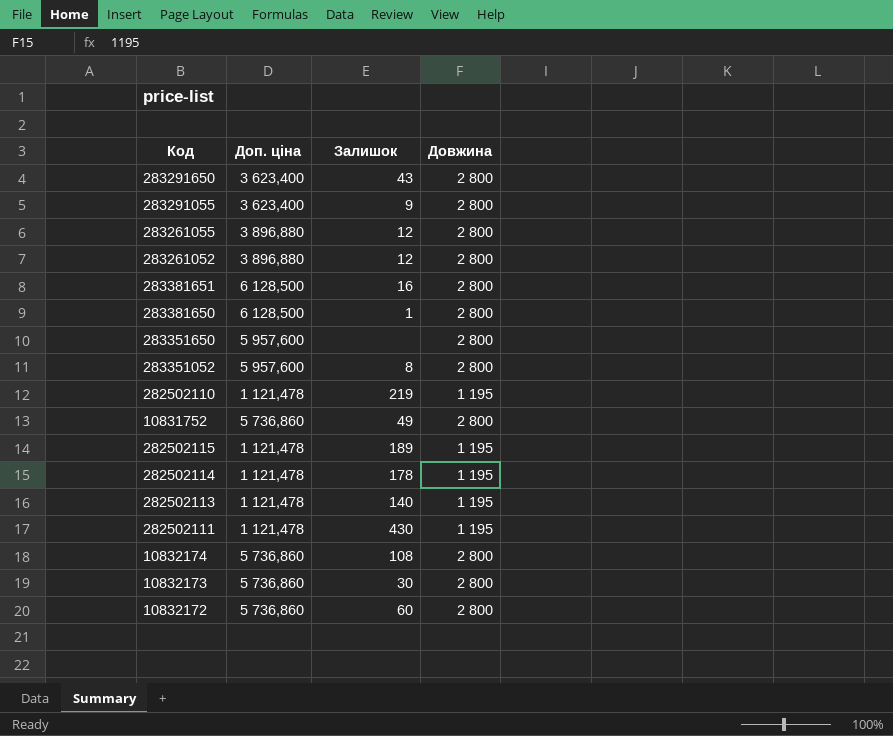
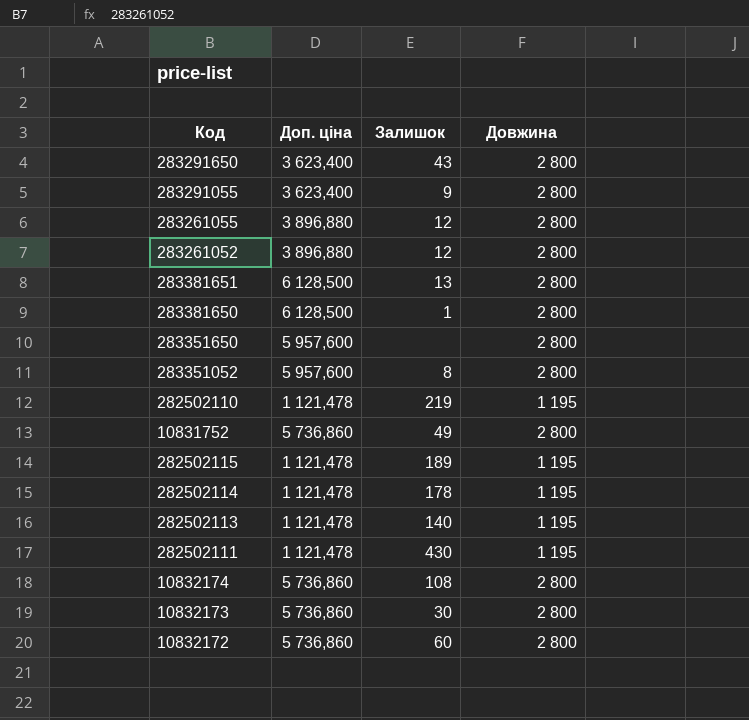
283381651 | Залишок: 16 -> 13

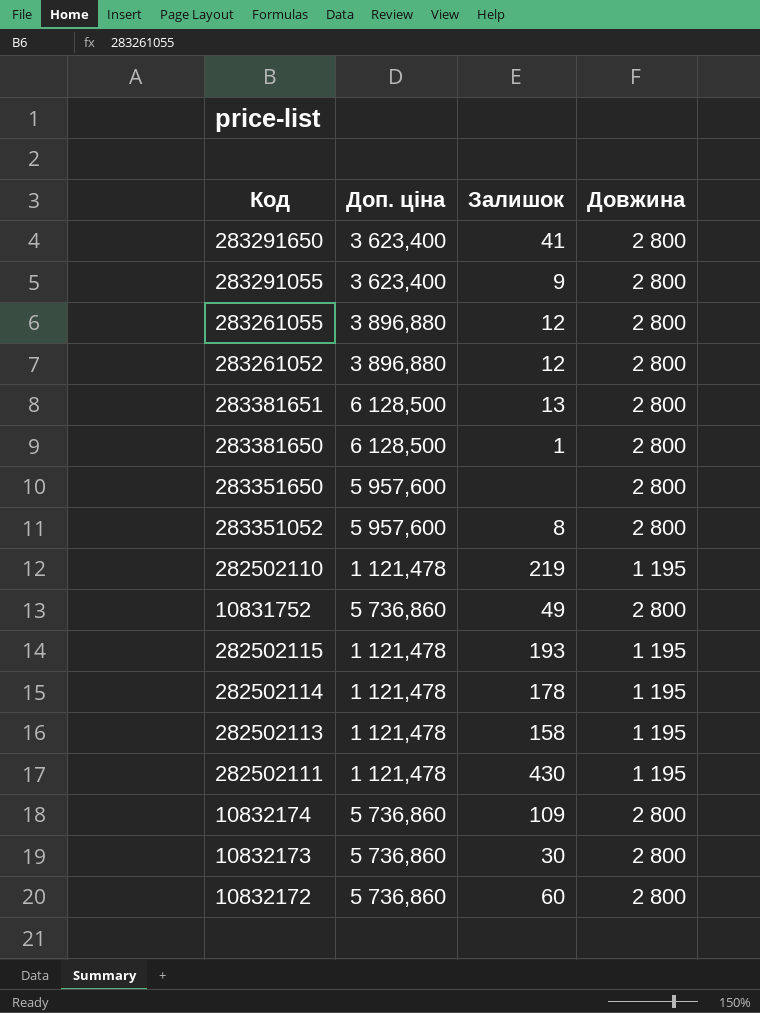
283291650 | Залишок: 43 -> 41
282502115 | Залишок: 189 -> 193
282502113 | Залишок: 140 -> 158
10832174 | Залишок: 108 -> 109

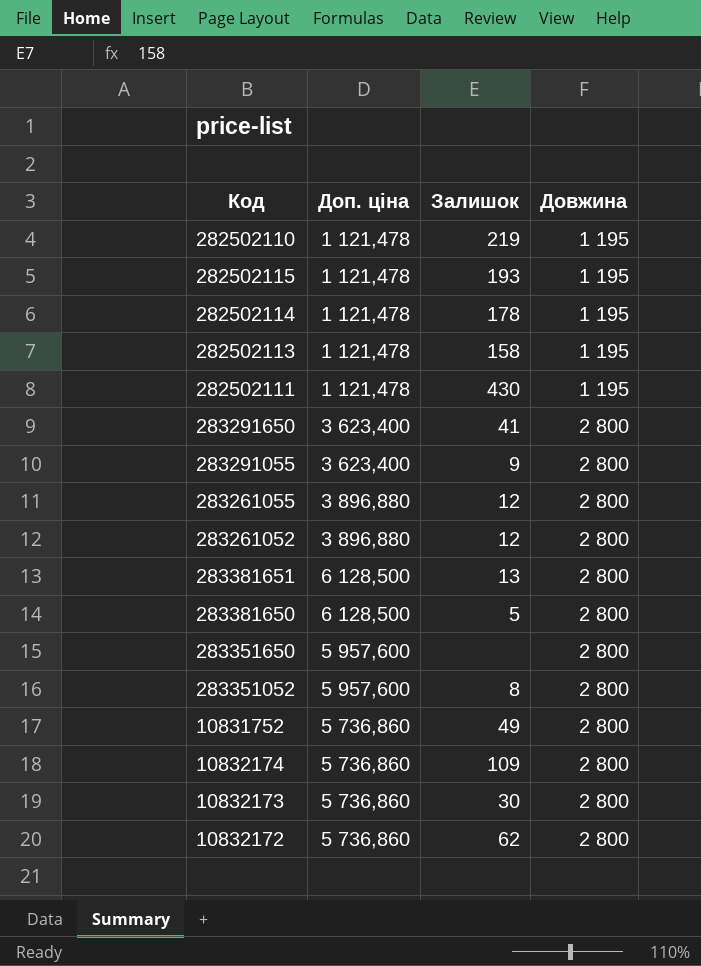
row order: none -> Довжина ascending
283381650 | Залишок: 1 -> 5
10832172 | Залишок: 60 -> 62

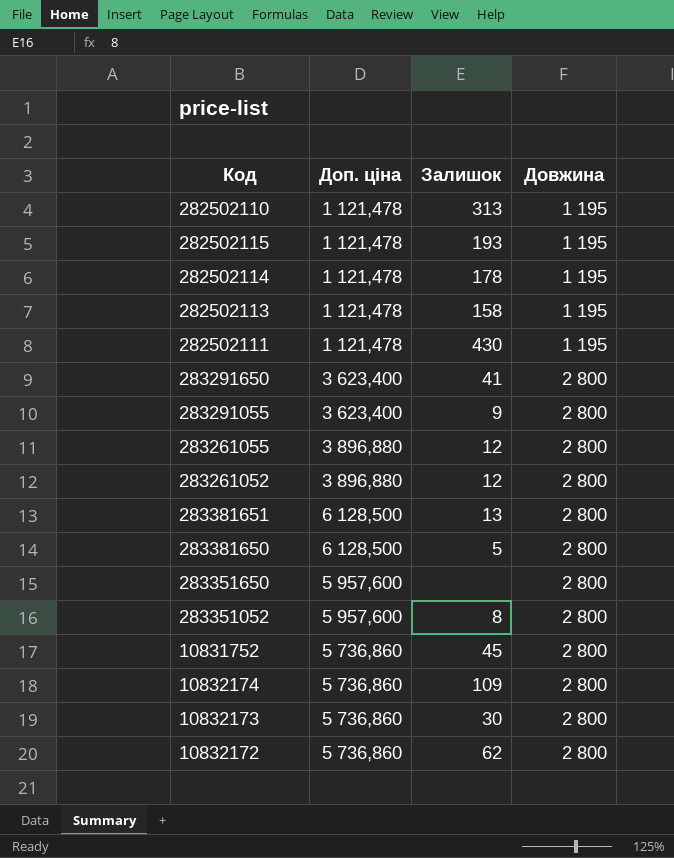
282502110 | Залишок: 219 -> 313
10831752 | Залишок: 49 -> 45

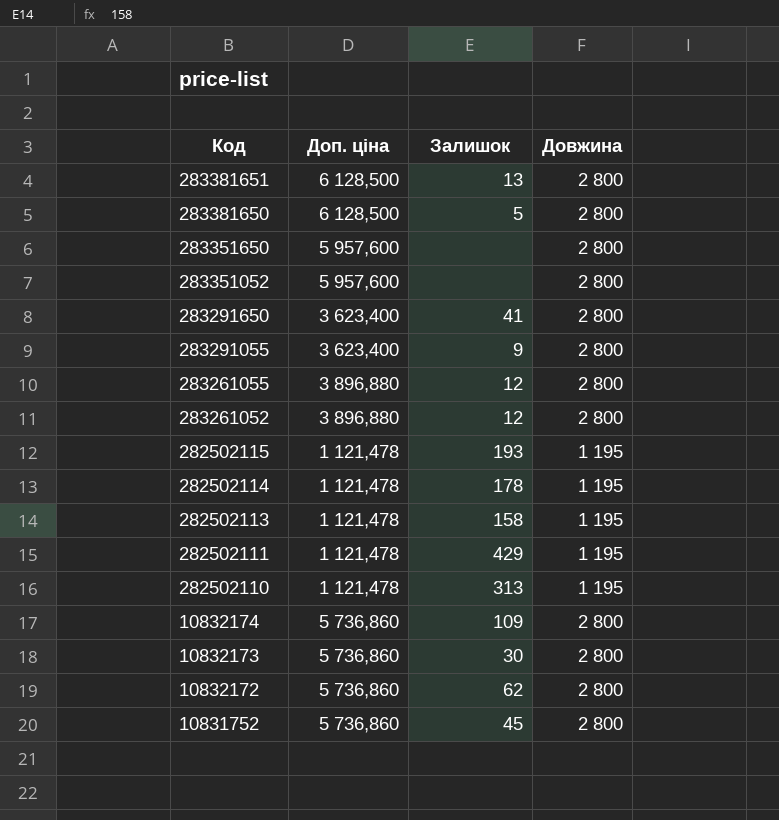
row order: Довжина ascending -> Код descending
283351052 | Залишок: 8 -> none
282502111 | Залишок: 430 -> 429

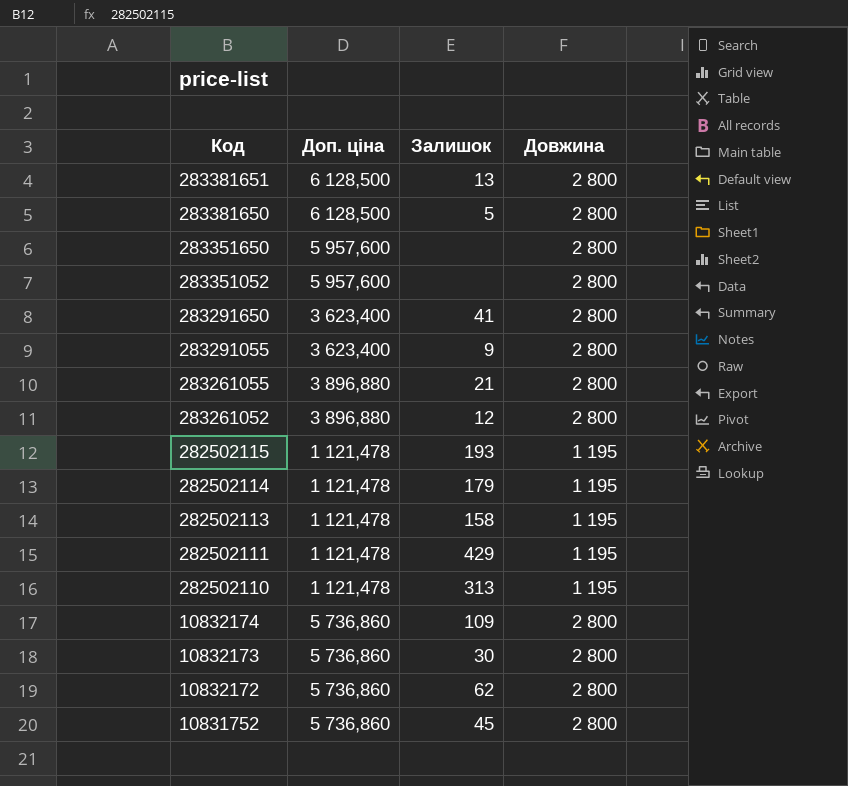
283261055 | Залишок: 12 -> 21
282502114 | Залишок: 178 -> 179

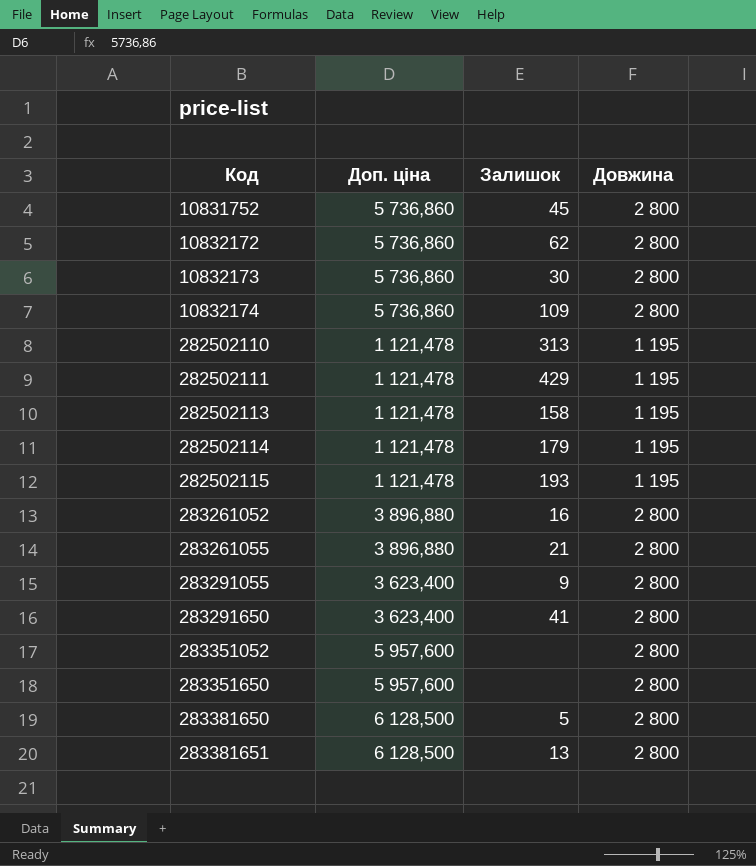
row order: Код descending -> Код ascending
283261052 | Залишок: 12 -> 16

